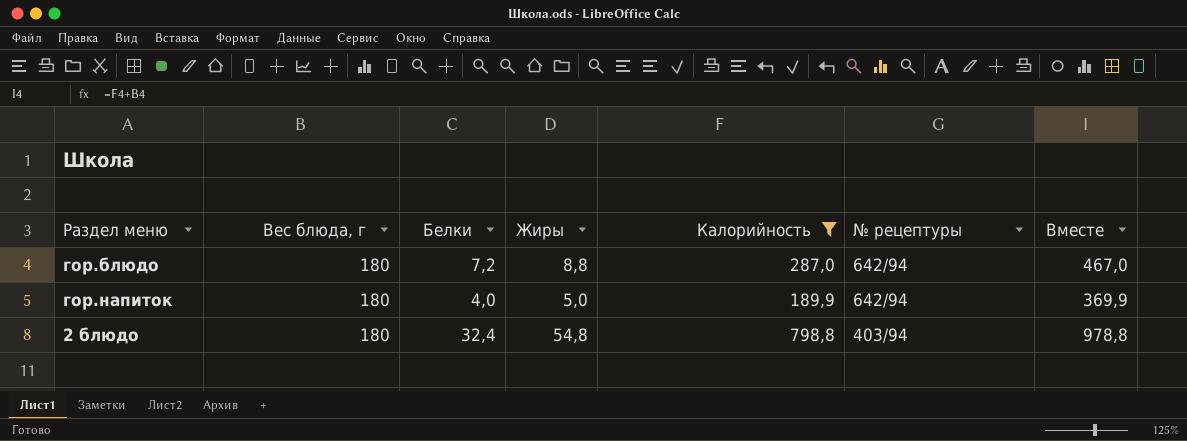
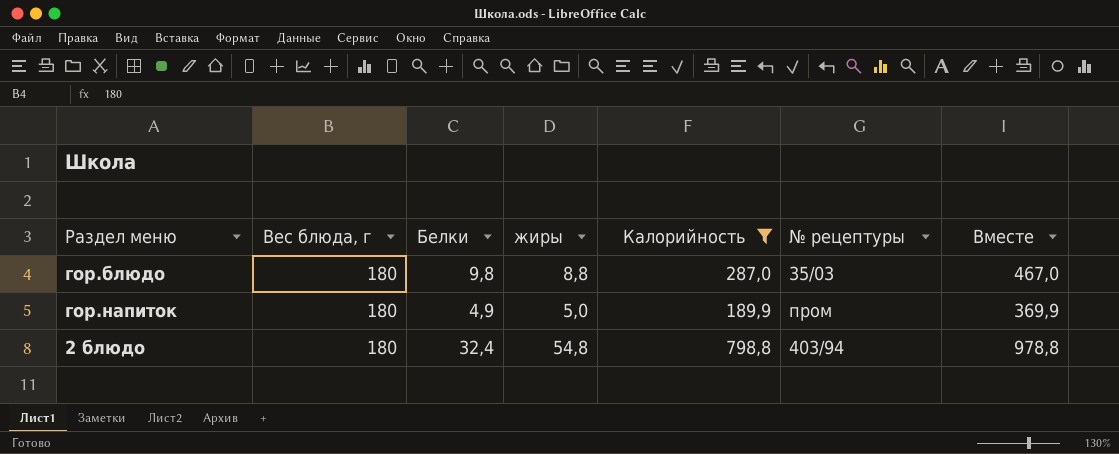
column name: Жиры -> жиры
гор.блюдо | Белки: 7,2 -> 9,8
гор.блюдо | № рецептуры: 642/94 -> 35/03
гор.напиток | Белки: 4,0 -> 4,9
гор.напиток | № рецептуры: 642/94 -> пром

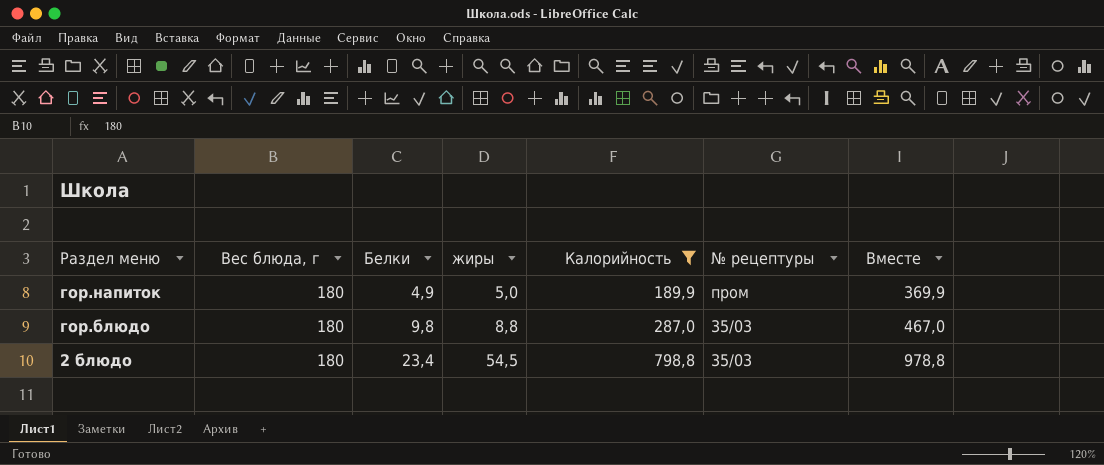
row order: none -> Раздел меню descending
2 блюдо | Белки: 32,4 -> 23,4
2 блюдо | жиры: 54,8 -> 54,5
2 блюдо | № рецептуры: 403/94 -> 35/03

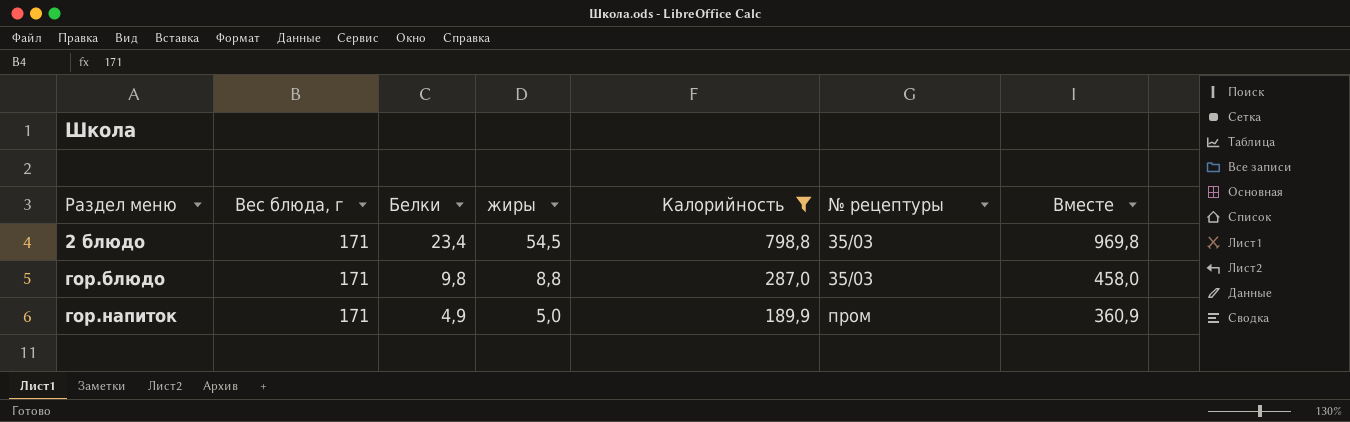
row order: Раздел меню descending -> Раздел меню ascending
2 блюдо | Вес блюда, г: 180 -> 171
2 блюдо | Вместе: 978,8 -> 969,8
гор.блюдо | Вес блюда, г: 180 -> 171
гор.блюдо | Вместе: 467,0 -> 458,0
гор.напиток | Вес блюда, г: 180 -> 171
гор.напиток | Вместе: 369,9 -> 360,9

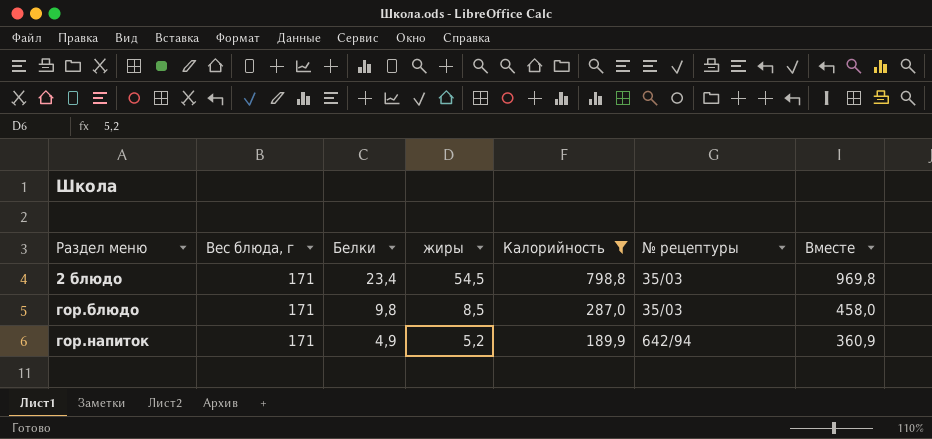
гор.блюдо | жиры: 8,8 -> 8,5
гор.напиток | жиры: 5,0 -> 5,2
гор.напиток | № рецептуры: пром -> 642/94

